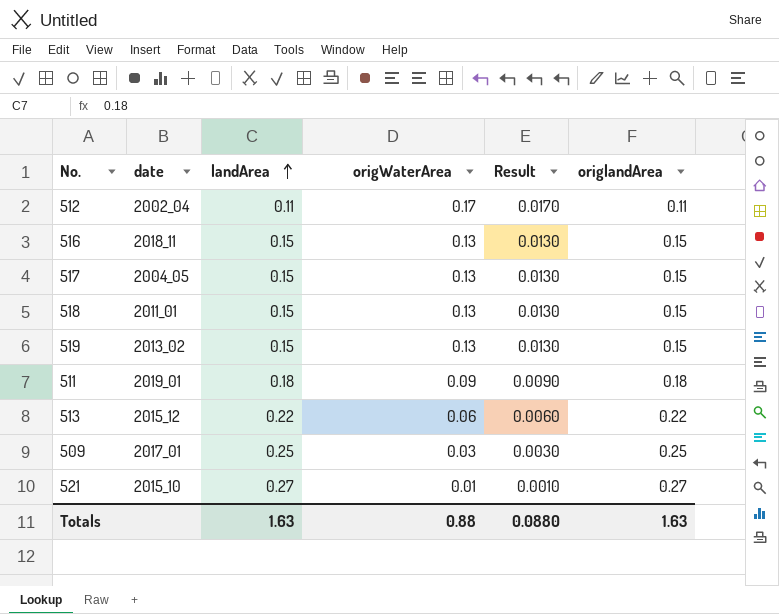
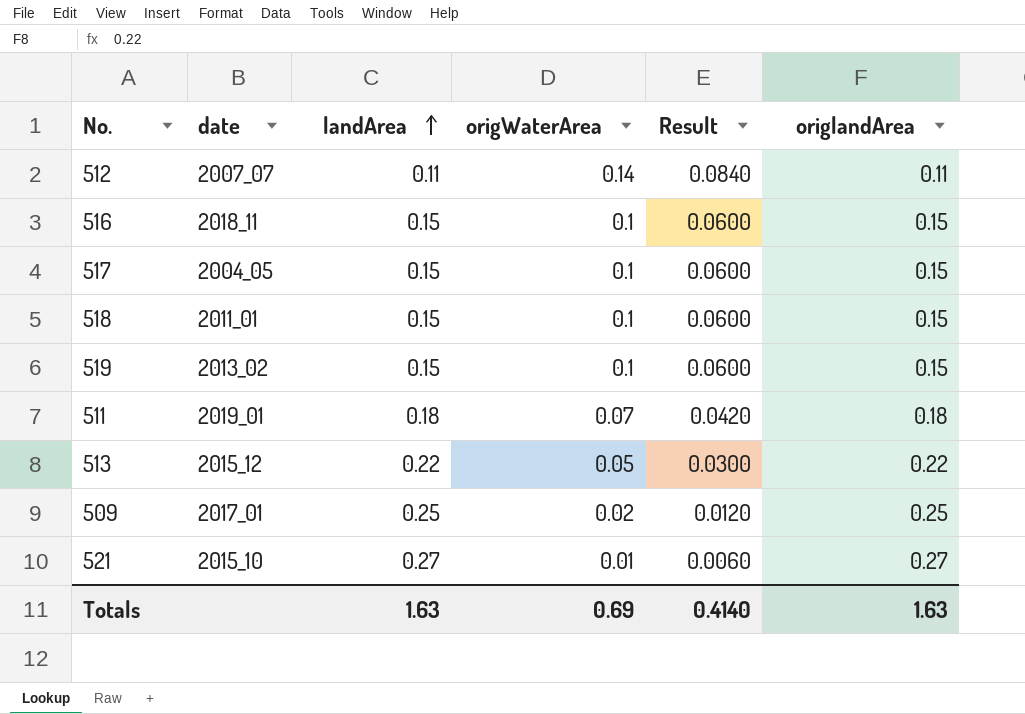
column Result | formula: [origWaterArea] * 0.1 -> [origWaterArea] * 0.6
512 | date: 2002_04 -> 2007_07
512 | origWaterArea: 0.17 -> 0.14
516 | origWaterArea: 0.13 -> 0.1
517 | origWaterArea: 0.13 -> 0.1
518 | origWaterArea: 0.13 -> 0.1
519 | origWaterArea: 0.13 -> 0.1
511 | origWaterArea: 0.09 -> 0.07
513 | origWaterArea: 0.06 -> 0.05
509 | origWaterArea: 0.03 -> 0.02
Totals | origWaterArea: 0.88 -> 0.69
Totals | Result: 0.0880 -> 0.4140

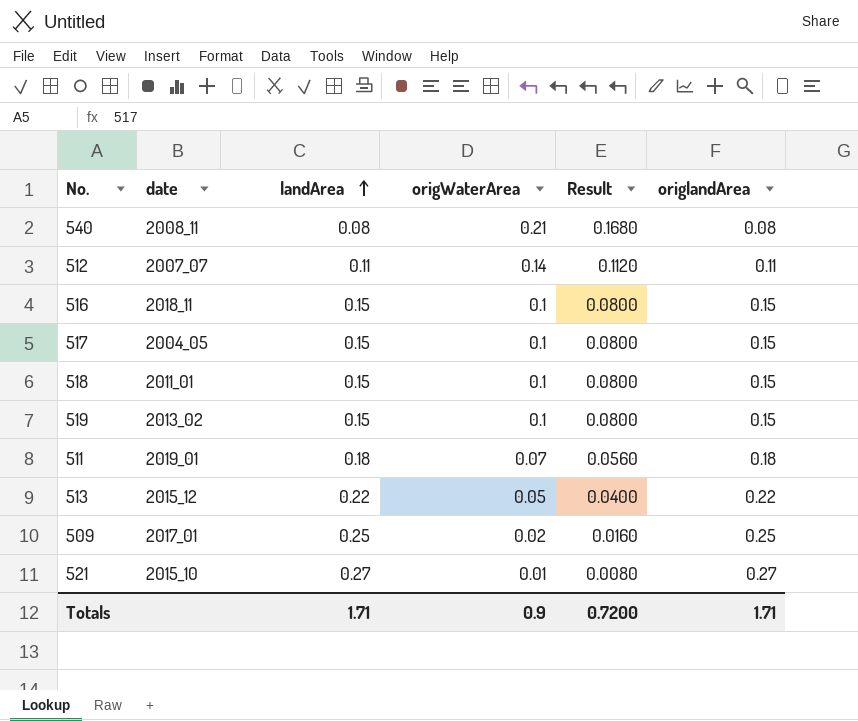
column Result | formula: [origWaterArea] * 0.6 -> [origWaterArea] * 0.8
row 540: none -> 2008_11 | 0.08 | 0.21 | 0.1680 | 0.08
Totals | landArea: 1.63 -> 1.71
Totals | origWaterArea: 0.69 -> 0.9
Totals | Result: 0.4140 -> 0.7200
Totals | origlandArea: 1.63 -> 1.71

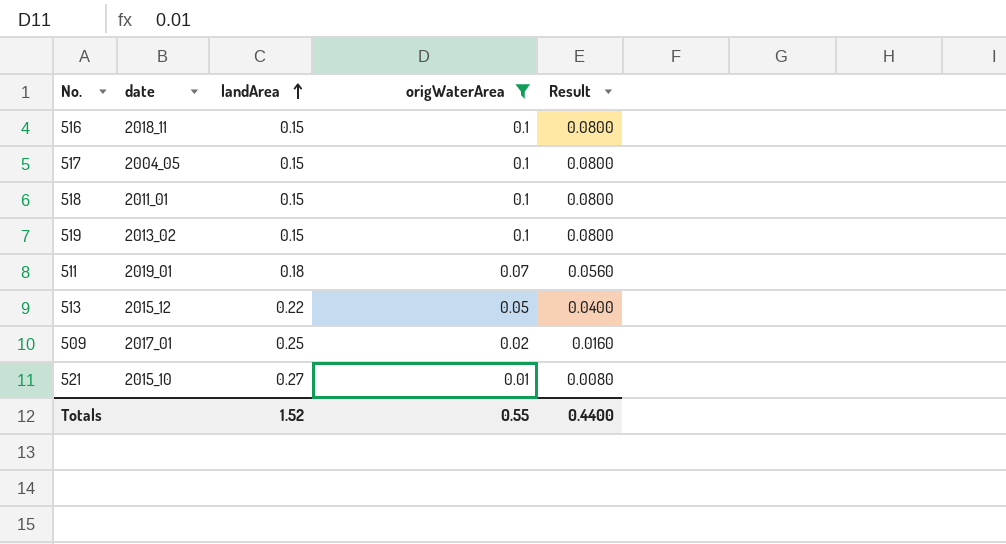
filter: none -> origWaterArea <= 0.1
column origlandArea | position: 6 -> none
Totals | landArea: 1.71 -> 1.52
Totals | origWaterArea: 0.9 -> 0.55
Totals | Result: 0.7200 -> 0.4400

